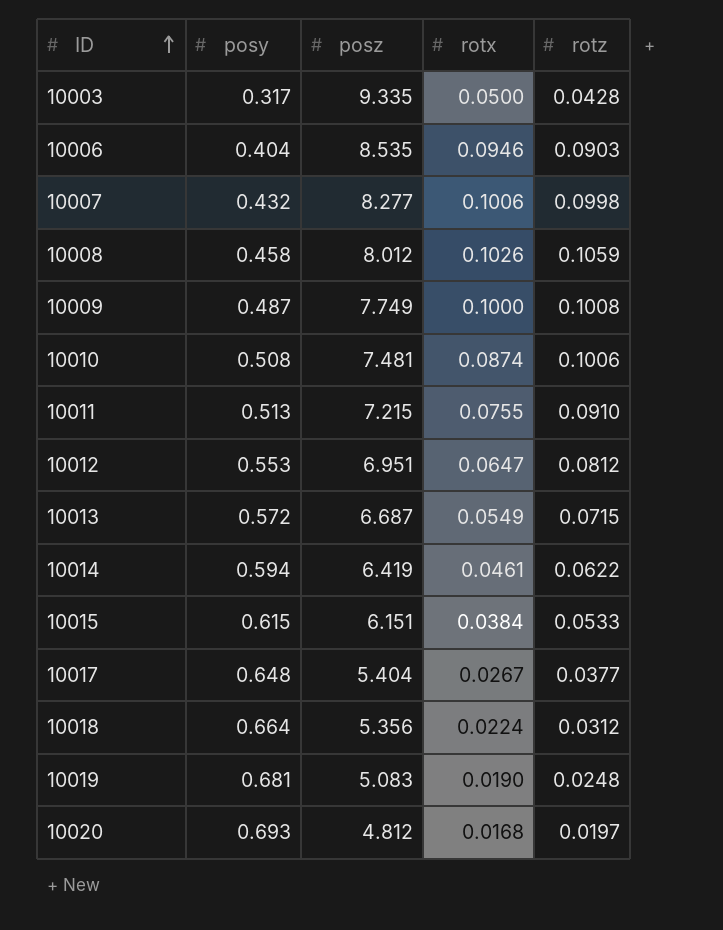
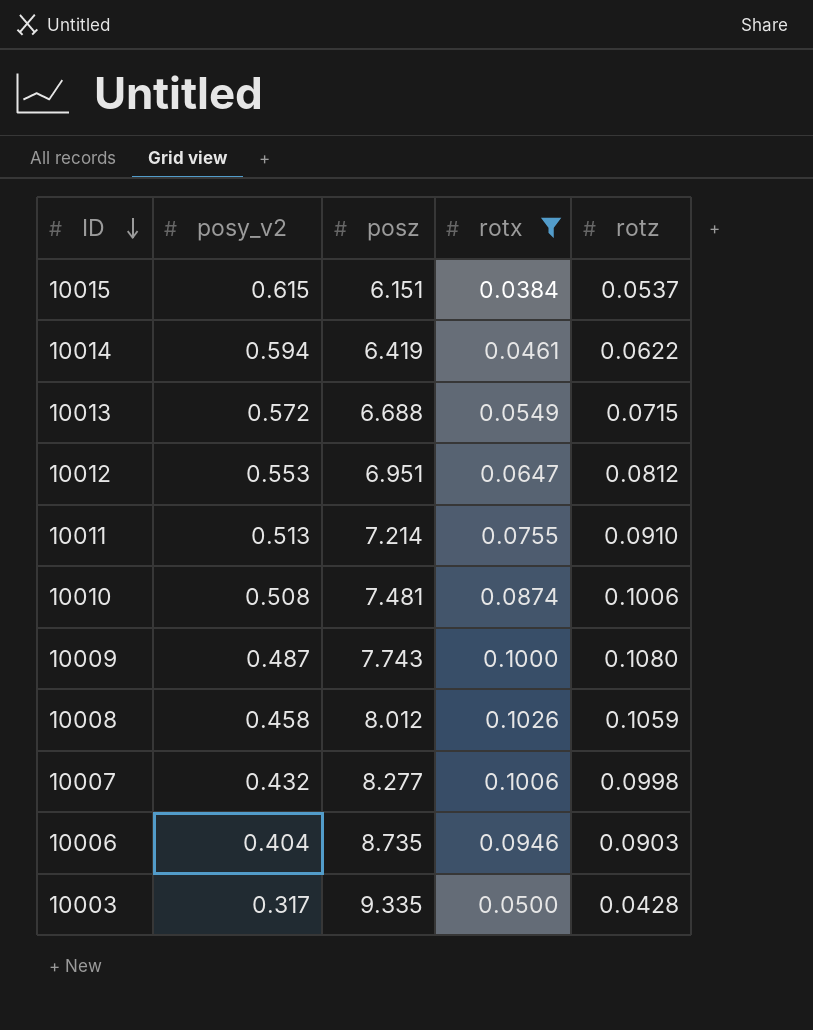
filter: none -> rotx >= 0.0384
row order: ID ascending -> ID descending
column name: posy -> posy_v2
10015 | rotz: 0.0533 -> 0.0537
10013 | posz: 6.687 -> 6.688
10011 | posz: 7.215 -> 7.214
10009 | posz: 7.749 -> 7.743
10009 | rotz: 0.1008 -> 0.1080
10006 | posz: 8.535 -> 8.735

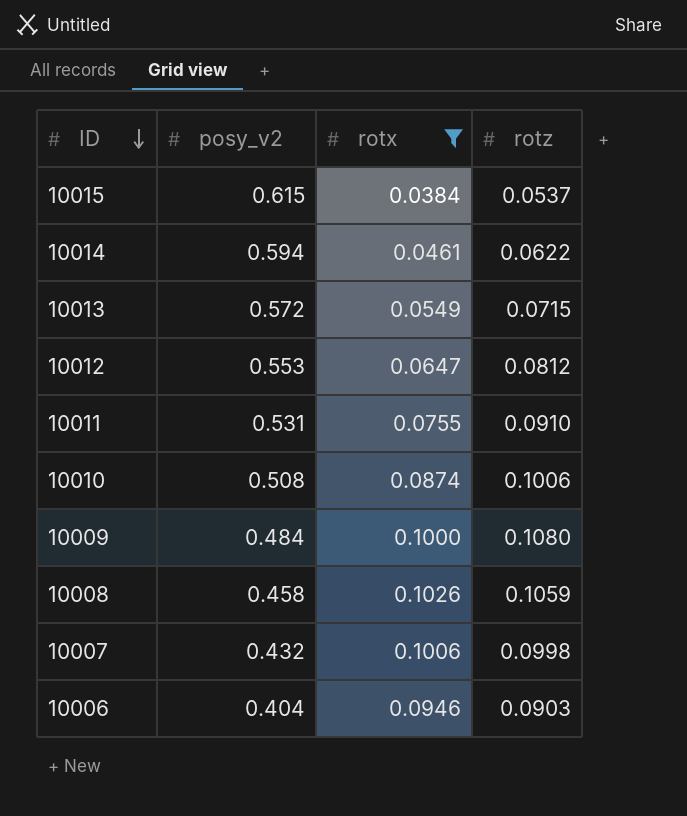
column posz | position: 3 -> none
row 10003: 0.317 | 9.335 | 0.0500 | 0.0428 -> none
10011 | posy_v2: 0.513 -> 0.531
10009 | posy_v2: 0.487 -> 0.484

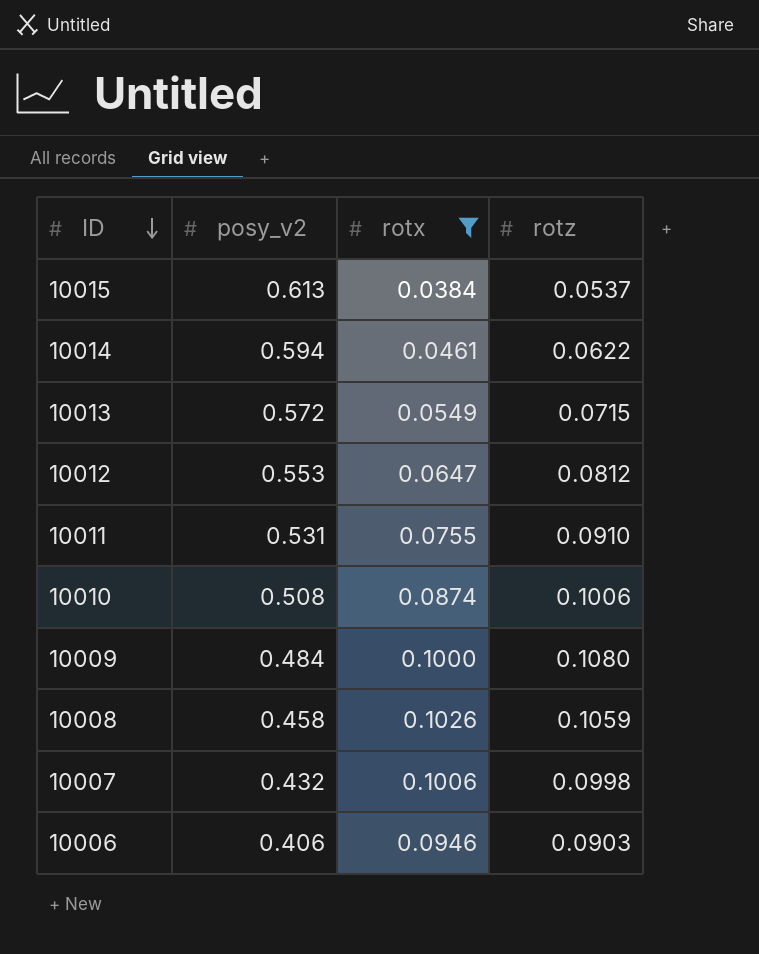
10015 | posy_v2: 0.615 -> 0.613
10006 | posy_v2: 0.404 -> 0.406

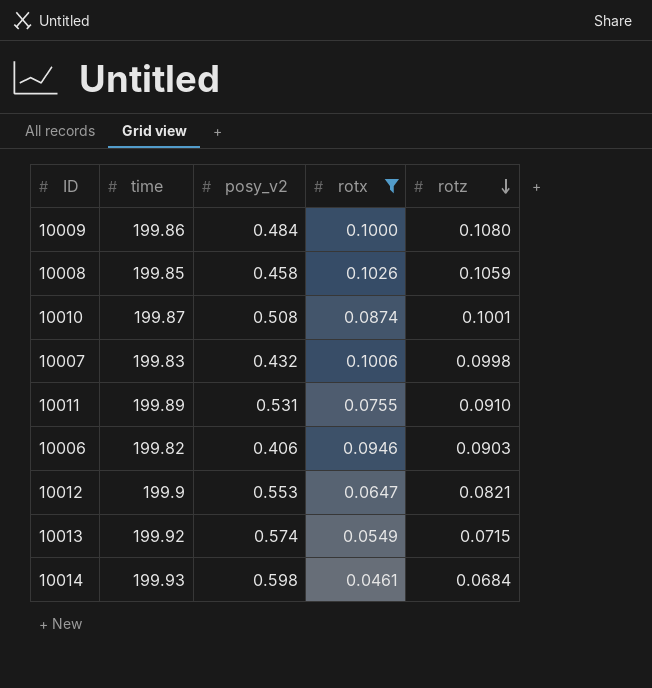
row order: ID descending -> rotz descending
column time | position: none -> 2
row 10015: 0.613 | 0.0384 | 0.0537 -> none
10010 | rotz: 0.1006 -> 0.1001
10012 | rotz: 0.0812 -> 0.0821
10013 | posy_v2: 0.572 -> 0.574
10014 | posy_v2: 0.594 -> 0.598
10014 | rotz: 0.0622 -> 0.0684

